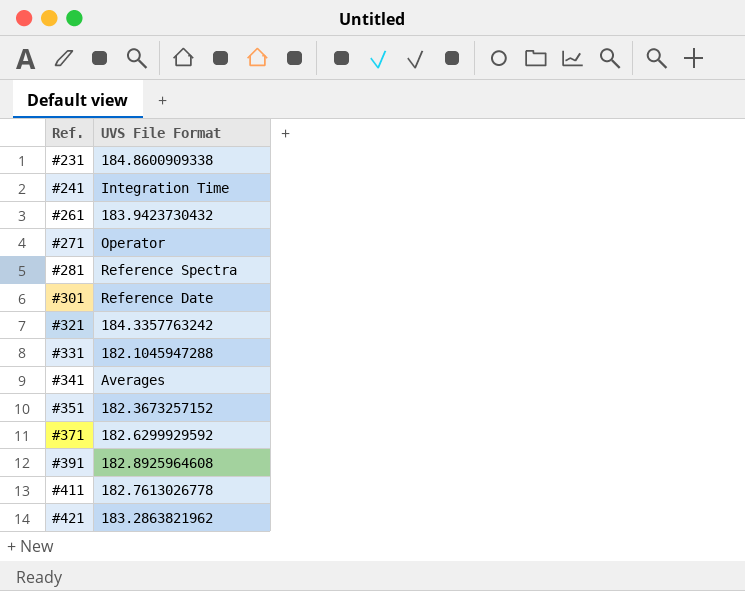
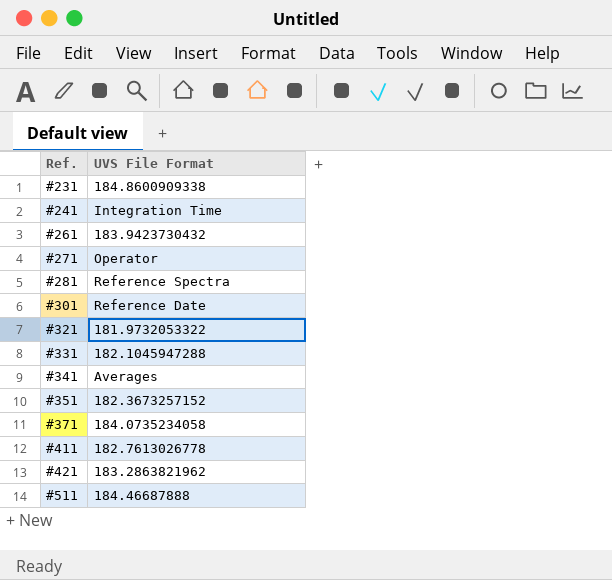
row #391: 182.8925964608 -> none
#321 | UVS File Format: 184.3357763242 -> 181.9732053322
#371 | UVS File Format: 182.6299929592 -> 184.0735234058
row #511: none -> 184.46687888

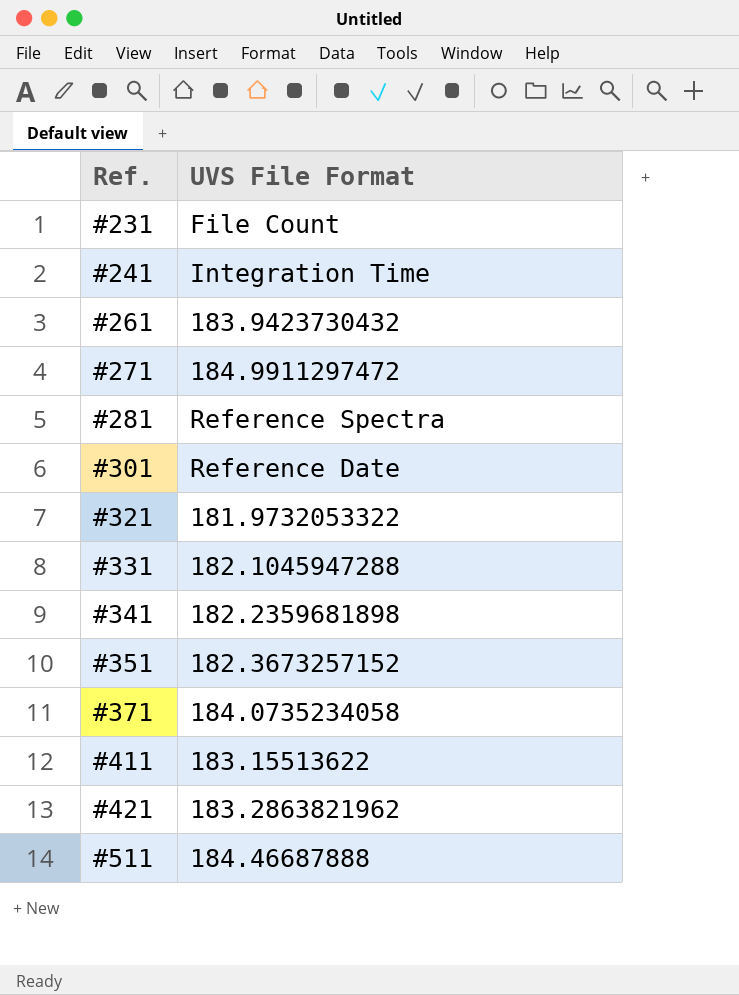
#231 | UVS File Format: 184.8600909338 -> File Count
#271 | UVS File Format: Operator -> 184.9911297472
#341 | UVS File Format: Averages -> 182.2359681898
#411 | UVS File Format: 182.7613026778 -> 183.15513622

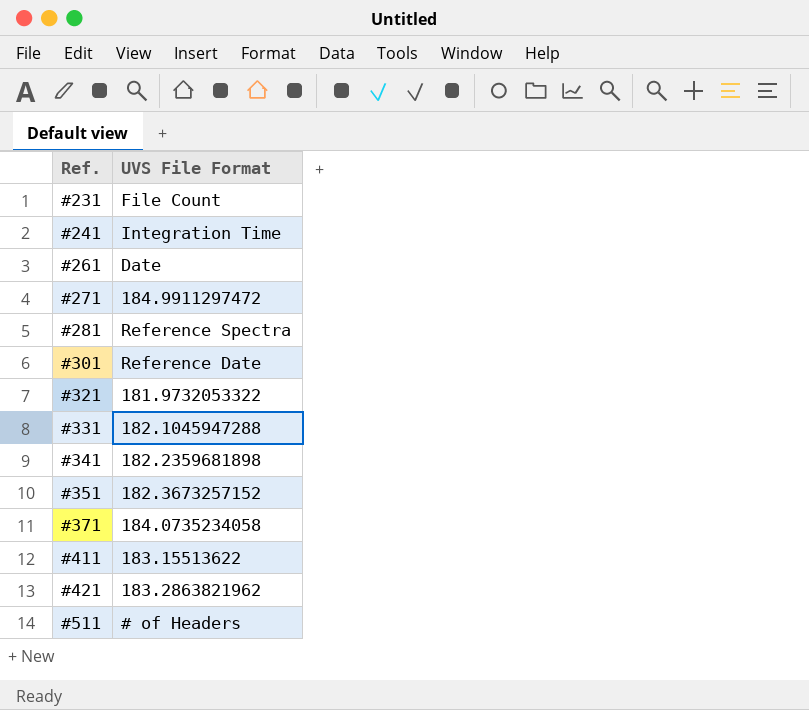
#261 | UVS File Format: 183.9423730432 -> Date
#511 | UVS File Format: 184.46687888 -> # of Headers

